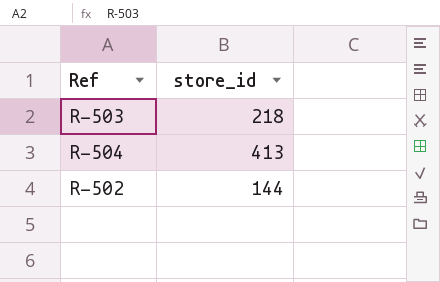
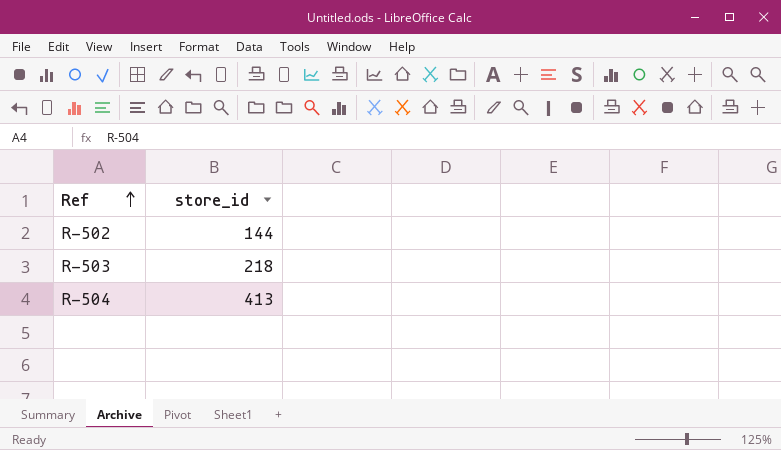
row order: none -> Ref ascending

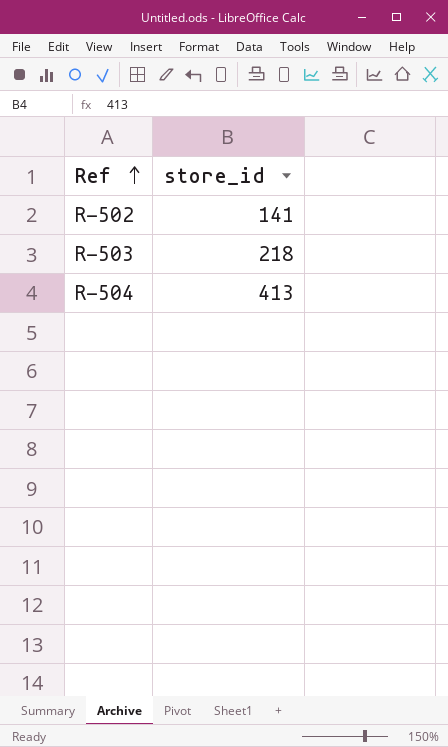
R-502 | store_id: 144 -> 141

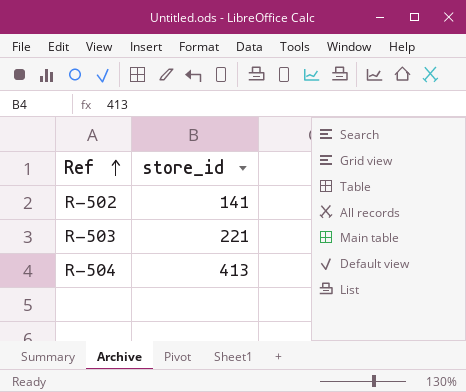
R-503 | store_id: 218 -> 221

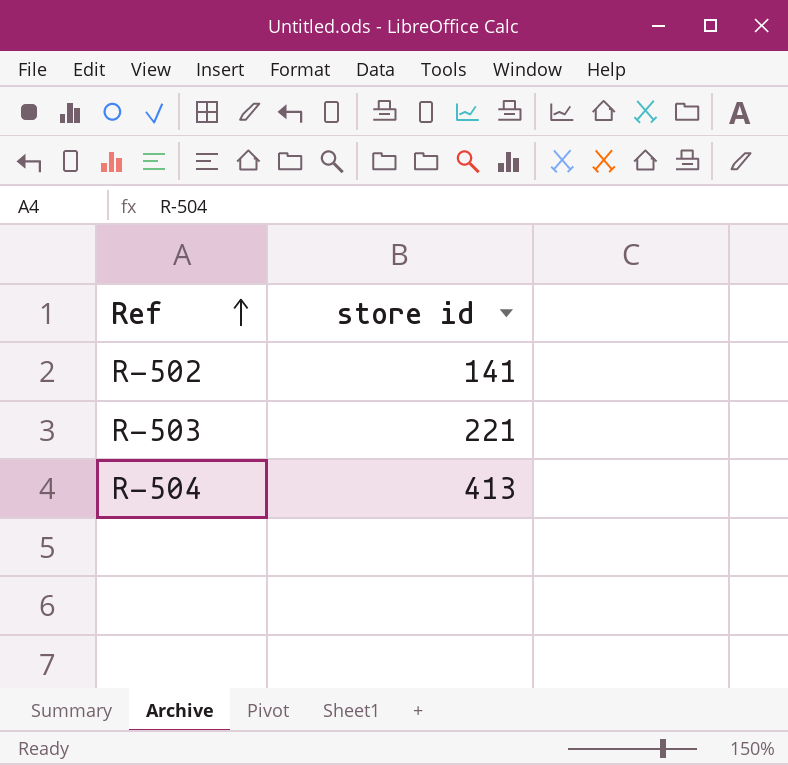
column name: store_id -> store id

